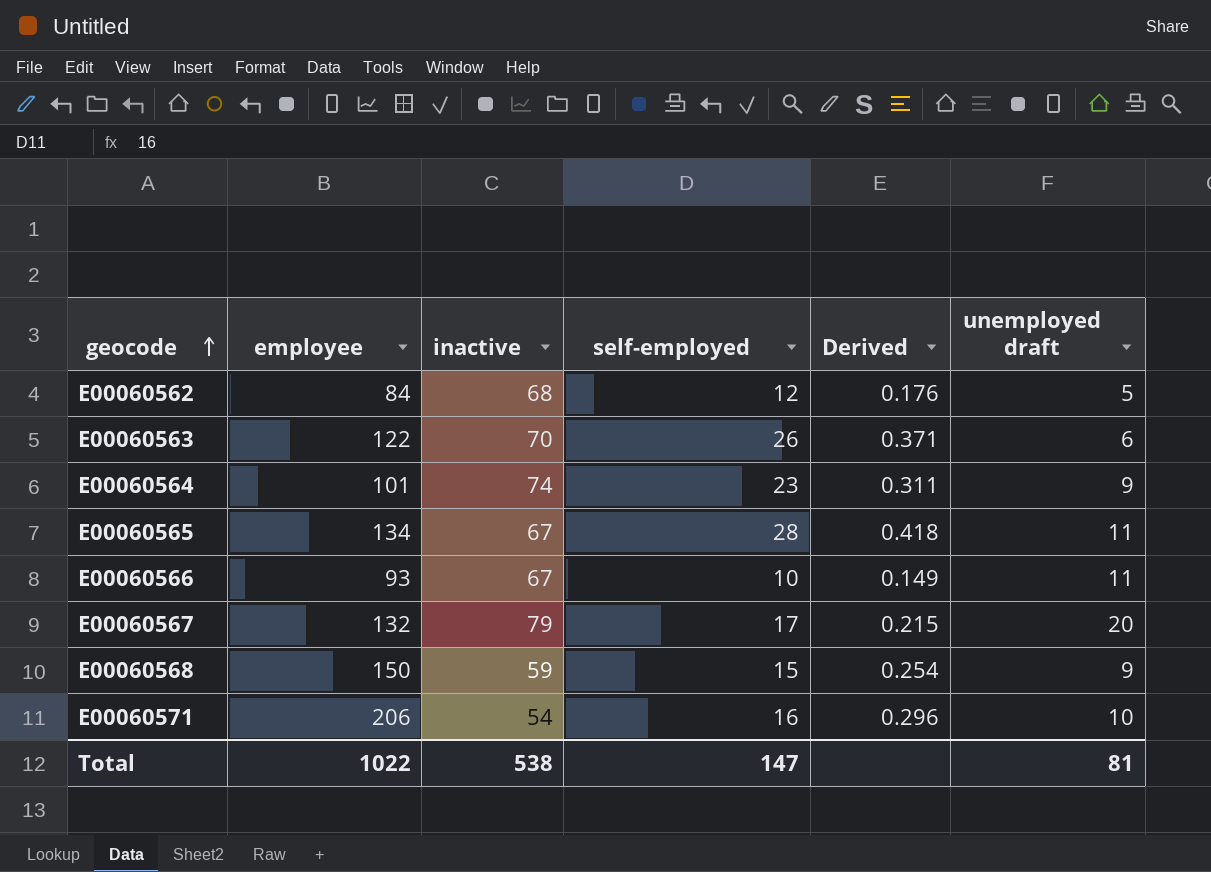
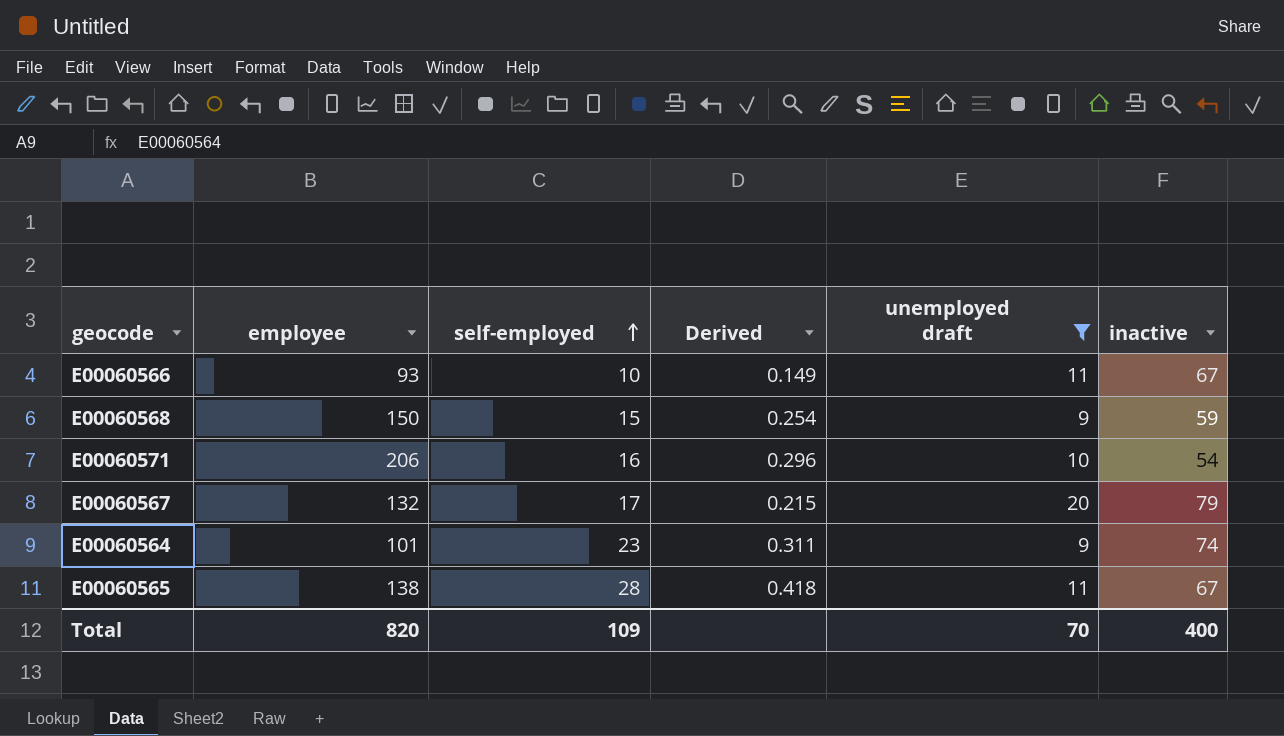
filter: none -> unemployed draft >= 9
row order: geocode ascending -> self-employed ascending
column inactive | position: 3 -> 6
E00060565 | employee: 134 -> 138
Total | employee: 1022 -> 820
Total | self-employed: 147 -> 109
Total | unemployed draft: 81 -> 70
Total | inactive: 538 -> 400

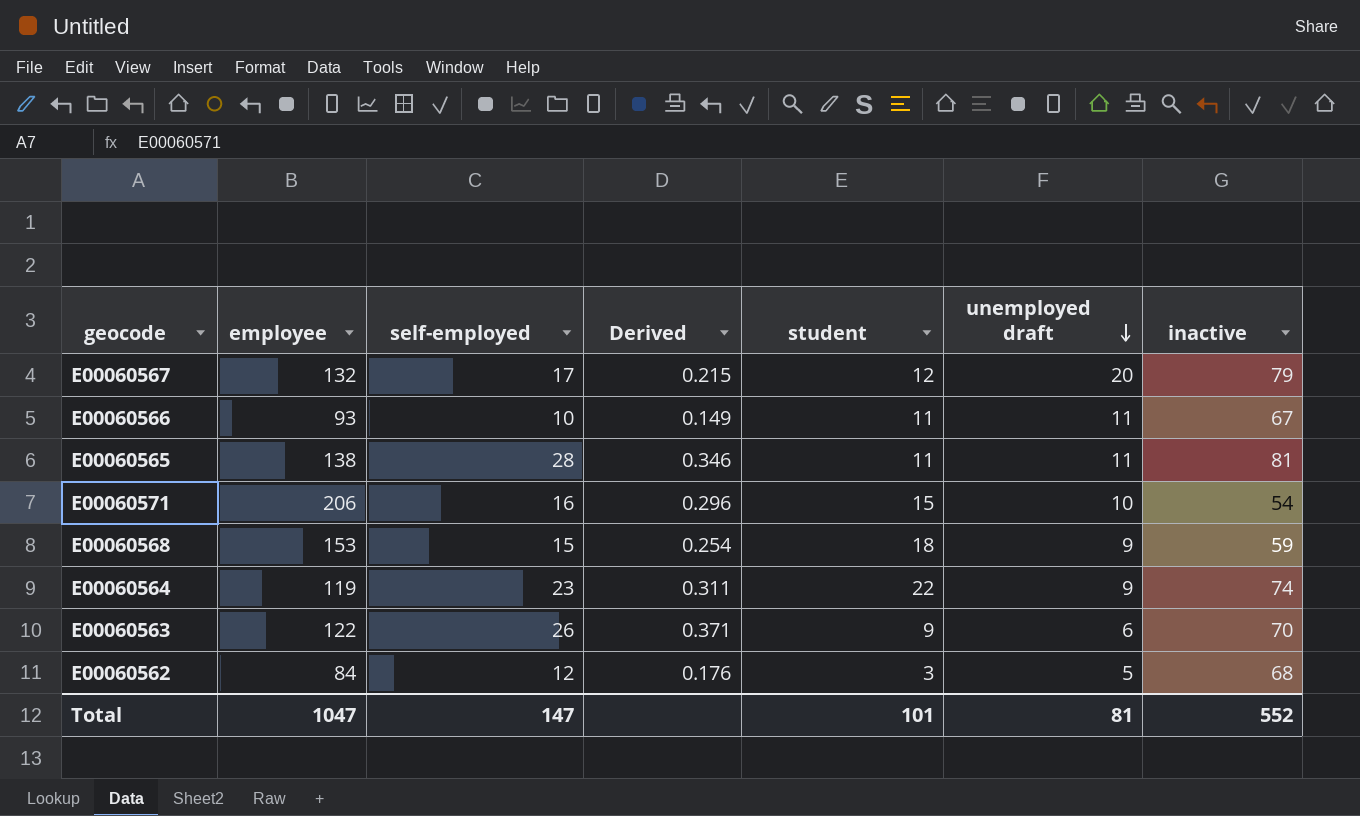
filter: unemployed draft >= 9 -> none
row order: self-employed ascending -> unemployed draft descending
column student | position: none -> 5
E00060565 | Derived: 0.418 -> 0.346
E00060565 | inactive: 67 -> 81
E00060568 | employee: 150 -> 153
E00060564 | employee: 101 -> 119
Total | employee: 820 -> 1047
Total | self-employed: 109 -> 147
Total | unemployed draft: 70 -> 81
Total | inactive: 400 -> 552

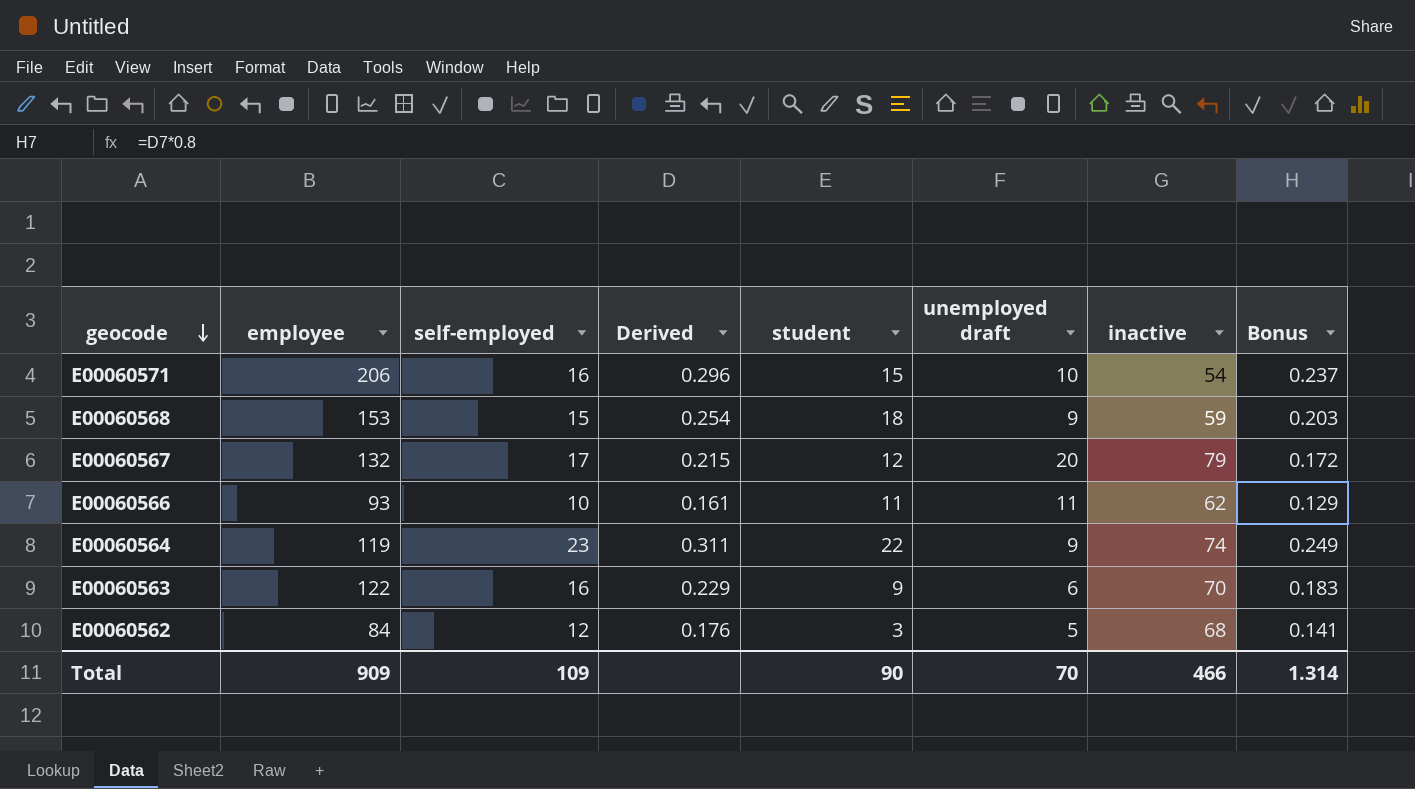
row order: unemployed draft descending -> geocode descending
column Bonus | formula: none -> [Derived] * 0.8
row E00060565: 138 | 28 | 0.346 | 11 | 11 | 81 -> none
E00060566 | Derived: 0.149 -> 0.161
E00060566 | inactive: 67 -> 62
E00060563 | self-employed: 26 -> 16
E00060563 | Derived: 0.371 -> 0.229
Total | employee: 1047 -> 909
Total | self-employed: 147 -> 109
Total | student: 101 -> 90
Total | unemployed draft: 81 -> 70
Total | inactive: 552 -> 466

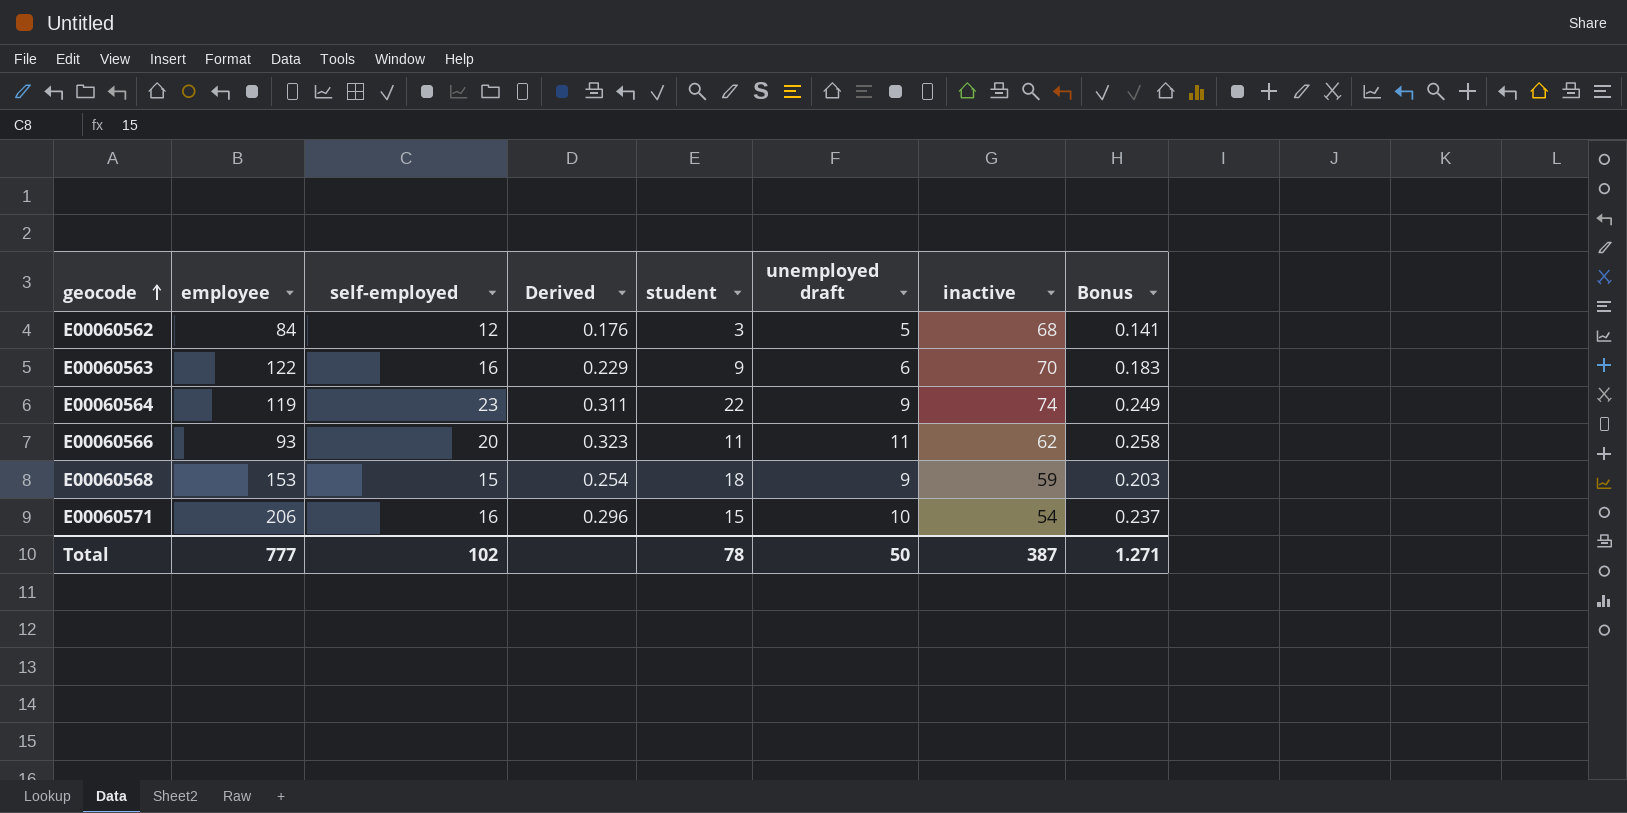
row order: geocode descending -> geocode ascending
row E00060567: 132 | 17 | 0.215 | 12 | 20 | 79 | 0.172 -> none
E00060566 | self-employed: 10 -> 20
E00060566 | Derived: 0.161 -> 0.323
E00060566 | Bonus: 0.129 -> 0.258
Total | employee: 909 -> 777
Total | self-employed: 109 -> 102
Total | student: 90 -> 78
Total | unemployed draft: 70 -> 50
Total | inactive: 466 -> 387
Total | Bonus: 1.314 -> 1.271

